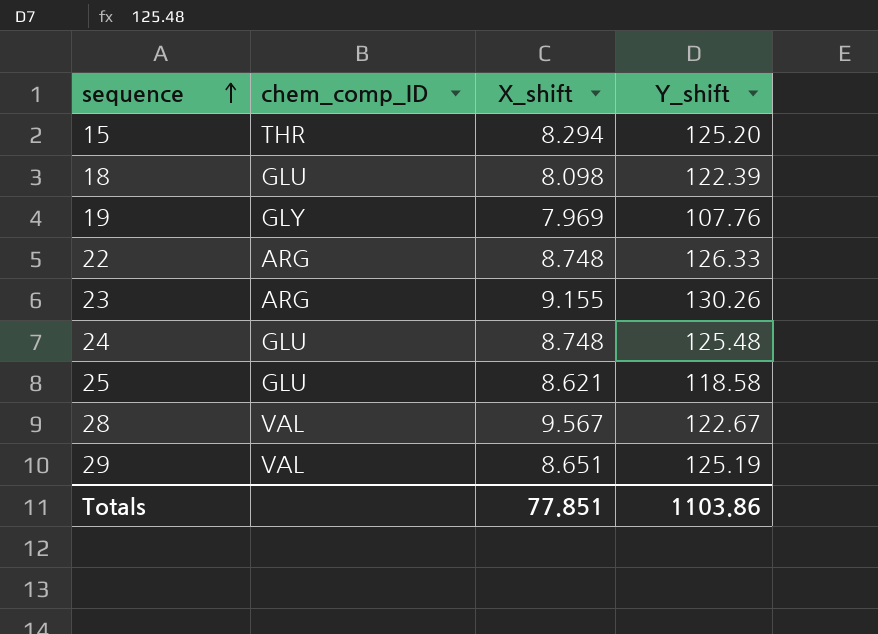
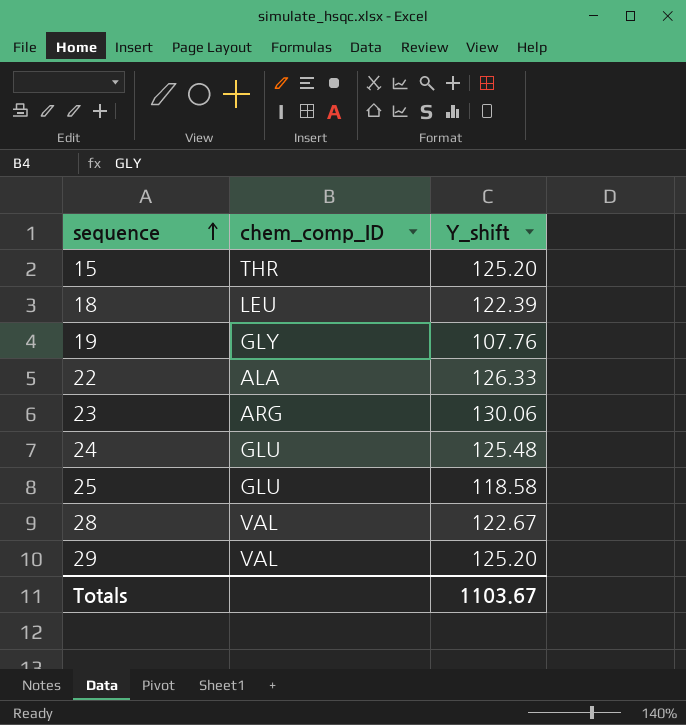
column X_shift | position: 3 -> none
18 | chem_comp_ID: GLU -> LEU
22 | chem_comp_ID: ARG -> ALA
23 | Y_shift: 130.26 -> 130.06
29 | Y_shift: 125.19 -> 125.20
Totals | Y_shift: 1103.86 -> 1103.67

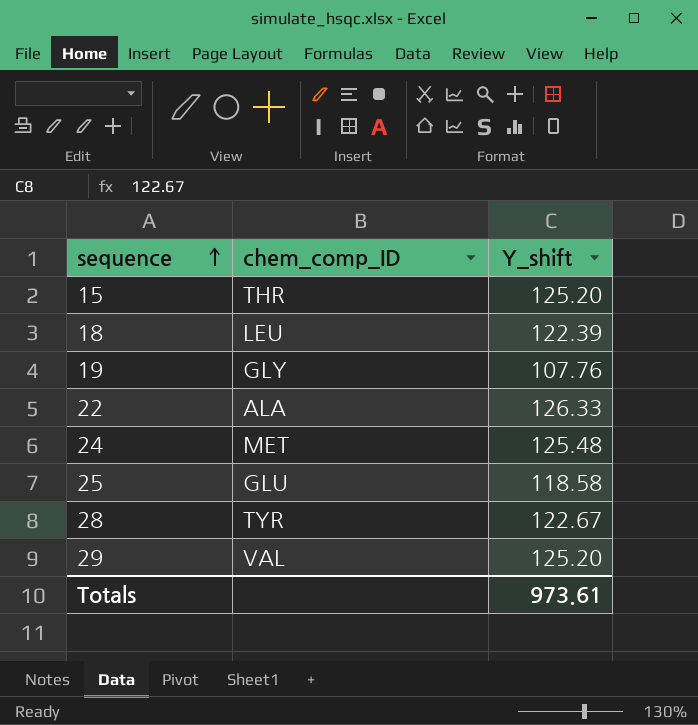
row 23: ARG | 130.06 -> none
24 | chem_comp_ID: GLU -> MET
28 | chem_comp_ID: VAL -> TYR
Totals | Y_shift: 1103.67 -> 973.61

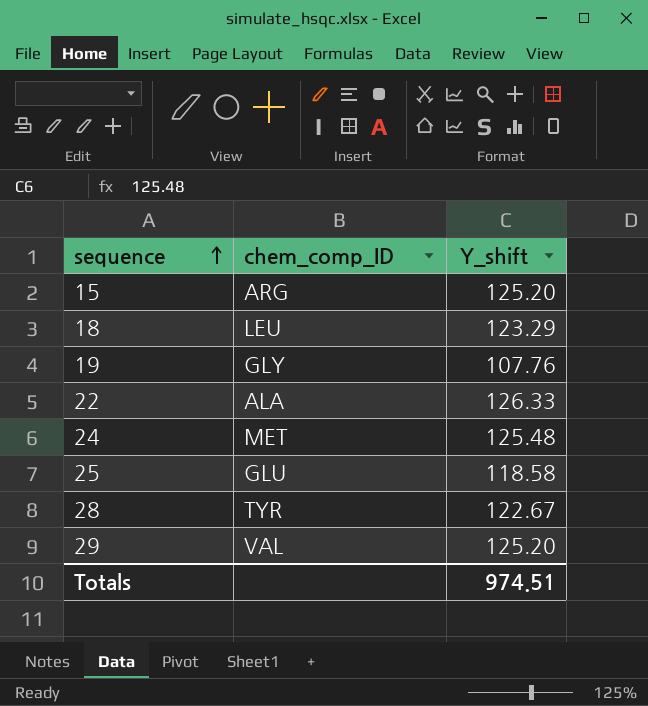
15 | chem_comp_ID: THR -> ARG
18 | Y_shift: 122.39 -> 123.29
Totals | Y_shift: 973.61 -> 974.51

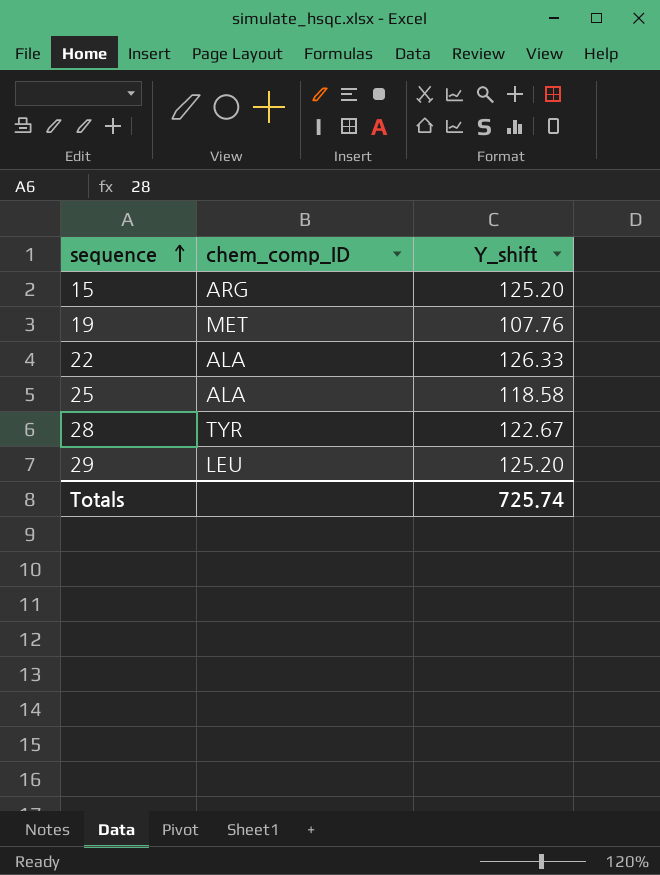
row 18: LEU | 123.29 -> none
row 24: MET | 125.48 -> none
19 | chem_comp_ID: GLY -> MET
25 | chem_comp_ID: GLU -> ALA
29 | chem_comp_ID: VAL -> LEU
Totals | Y_shift: 974.51 -> 725.74

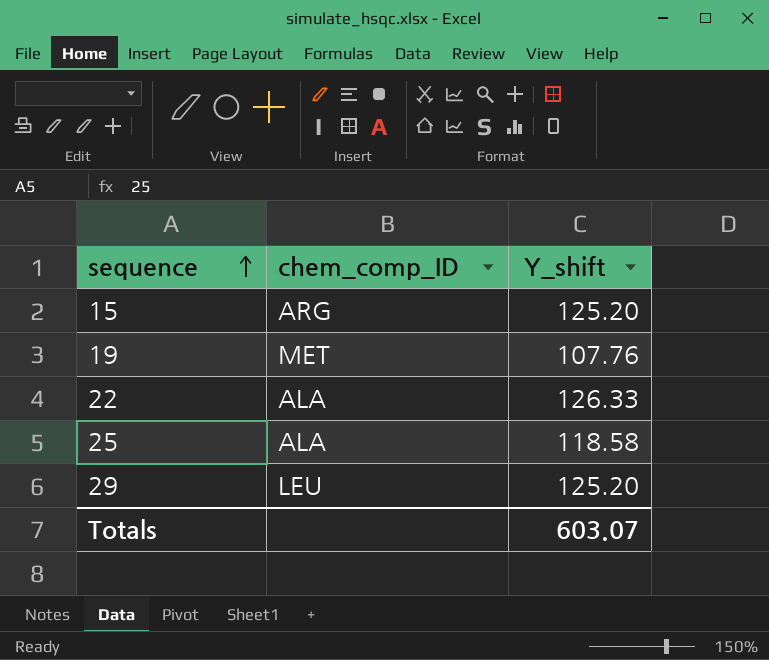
row 28: TYR | 122.67 -> none
Totals | Y_shift: 725.74 -> 603.07

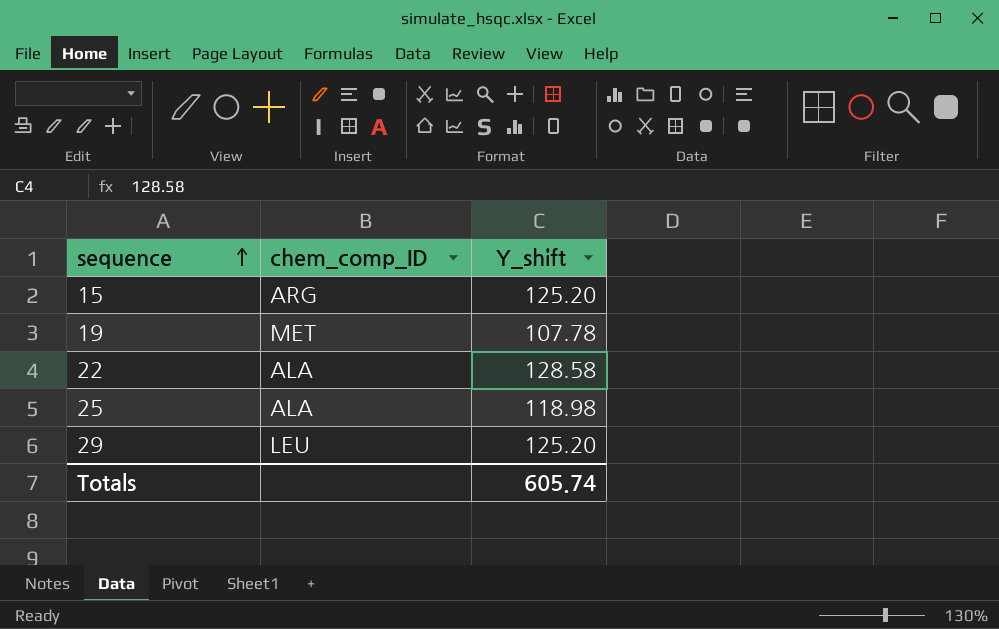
19 | Y_shift: 107.76 -> 107.78
22 | Y_shift: 126.33 -> 128.58
25 | Y_shift: 118.58 -> 118.98
Totals | Y_shift: 603.07 -> 605.74

